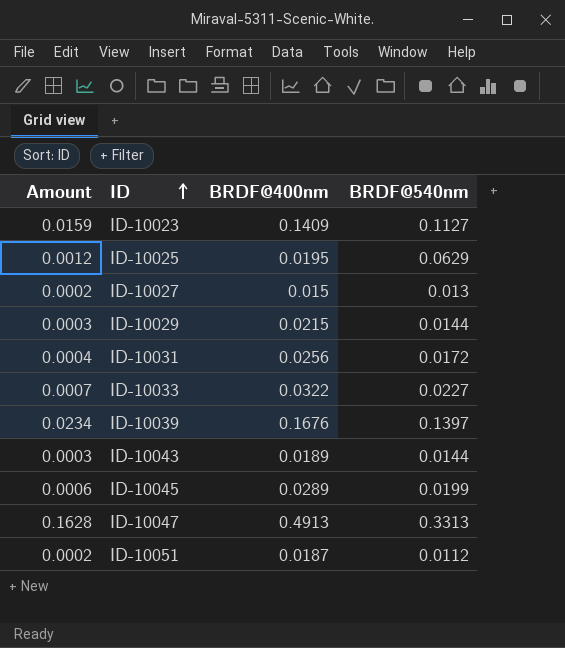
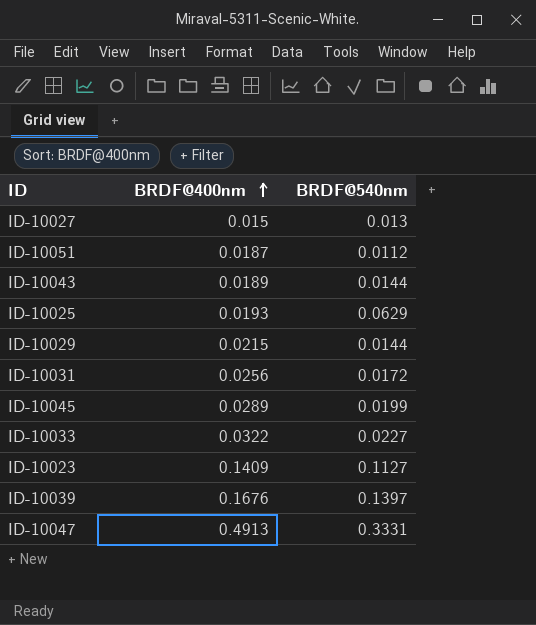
row order: ID ascending -> BRDF@400nm ascending
column Amount | formula: [BRDF@400nm] * [BRDF@540nm] -> none
ID-10025 | BRDF@400nm: 0.0195 -> 0.0193
ID-10047 | BRDF@540nm: 0.3313 -> 0.3331

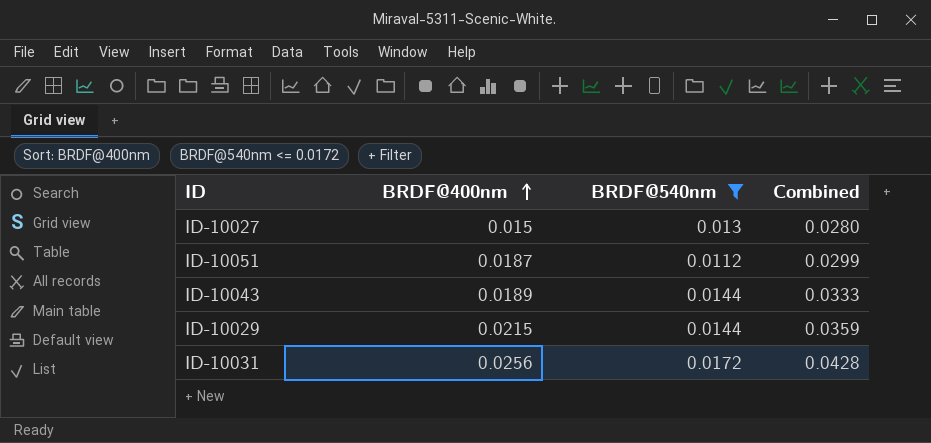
filter: none -> BRDF@540nm <= 0.0172
column Combined | formula: none -> [BRDF@400nm] + [BRDF@540nm]

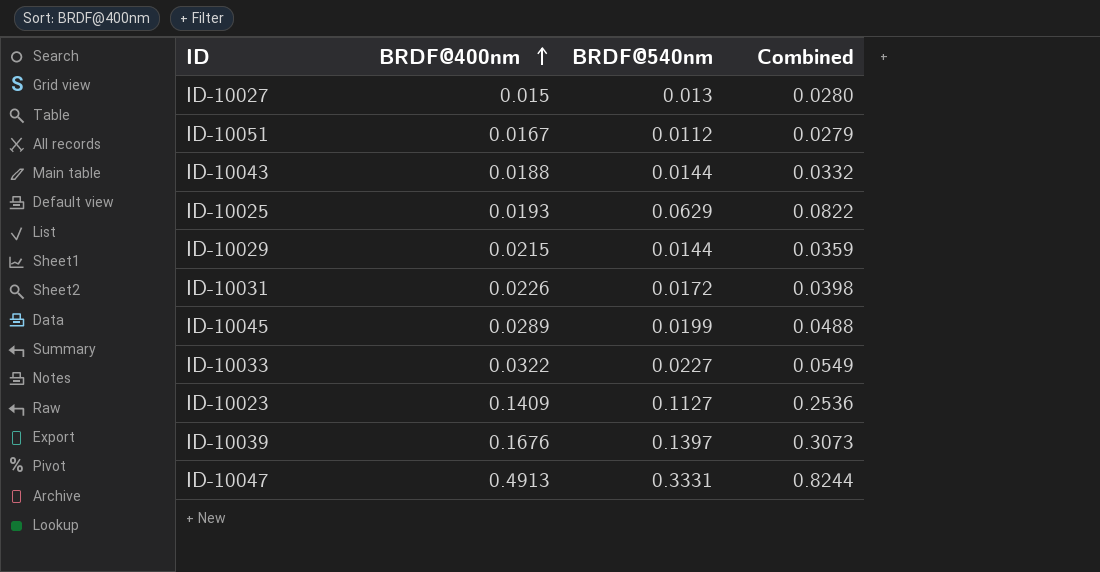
filter: BRDF@540nm <= 0.0172 -> none
ID-10051 | BRDF@400nm: 0.0187 -> 0.0167
ID-10051 | Combined: 0.0299 -> 0.0279
ID-10043 | BRDF@400nm: 0.0189 -> 0.0188
ID-10043 | Combined: 0.0333 -> 0.0332
ID-10031 | BRDF@400nm: 0.0256 -> 0.0226
ID-10031 | Combined: 0.0428 -> 0.0398

